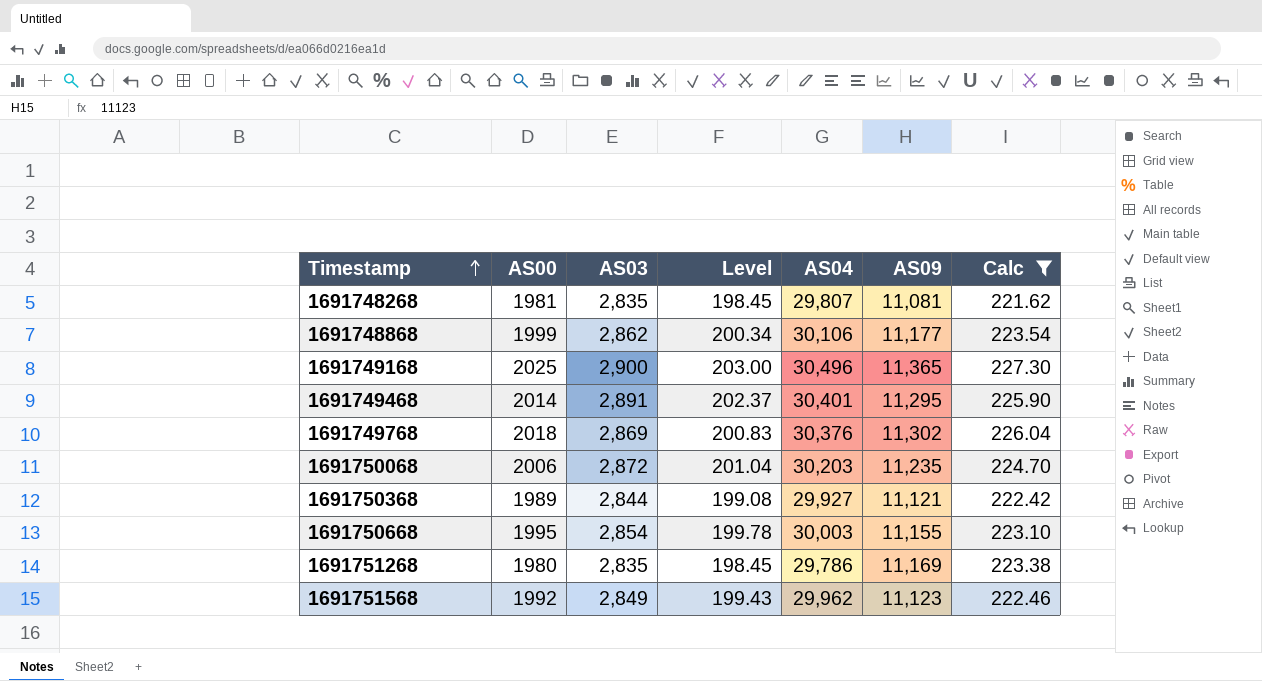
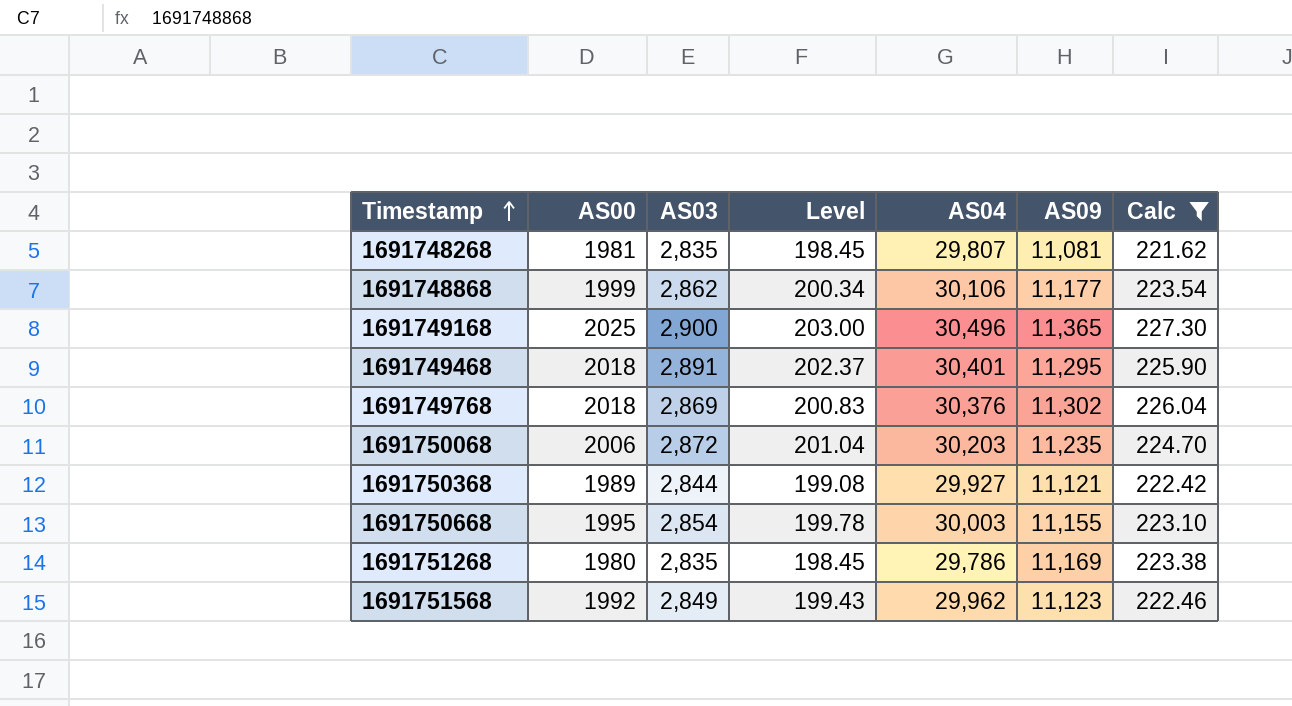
1691749468 | AS00: 2014 -> 2018

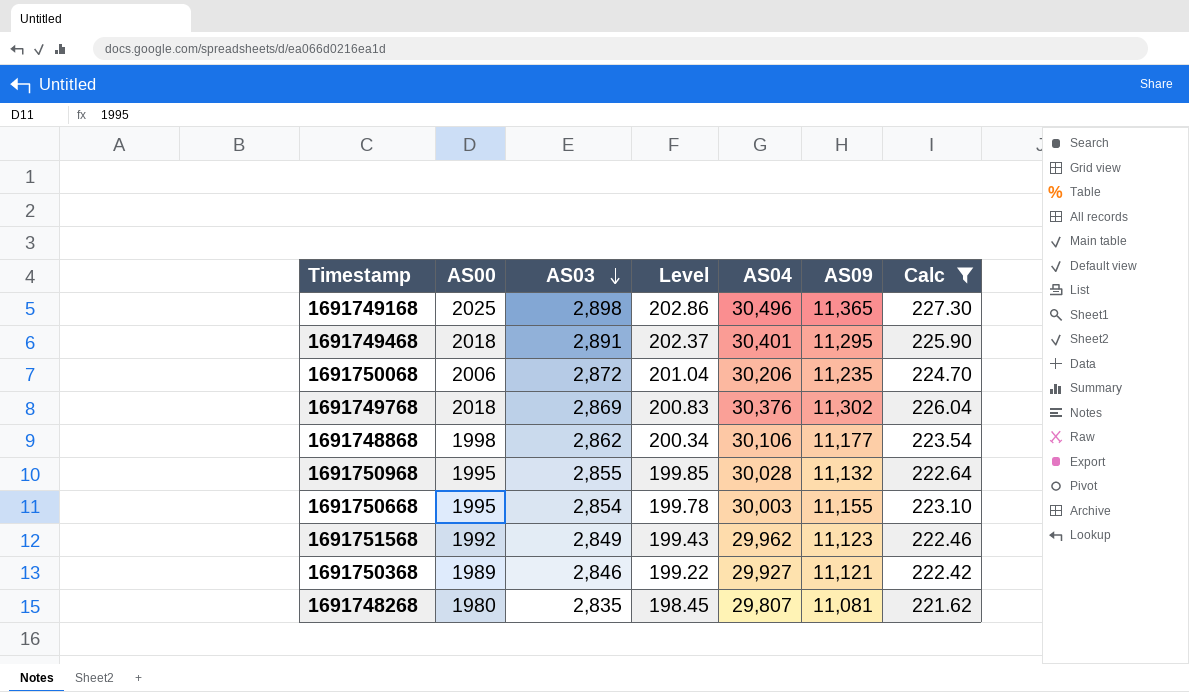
row order: Timestamp ascending -> AS03 descending
row 1691751268: 1980 | 2,835 | 198.45 | 29,786 | 11,169 | 223.38 -> none
1691749168 | AS03: 2,900 -> 2,898
1691749168 | Level: 203.00 -> 202.86
1691750068 | AS04: 30,203 -> 30,206
1691748868 | AS00: 1999 -> 1998
row 1691750968: none -> 1995 | 2,855 | 199.85 | 30,028 | 11,132 | 222.64
1691750368 | AS03: 2,844 -> 2,846
1691750368 | Level: 199.08 -> 199.22
1691748268 | AS00: 1981 -> 1980

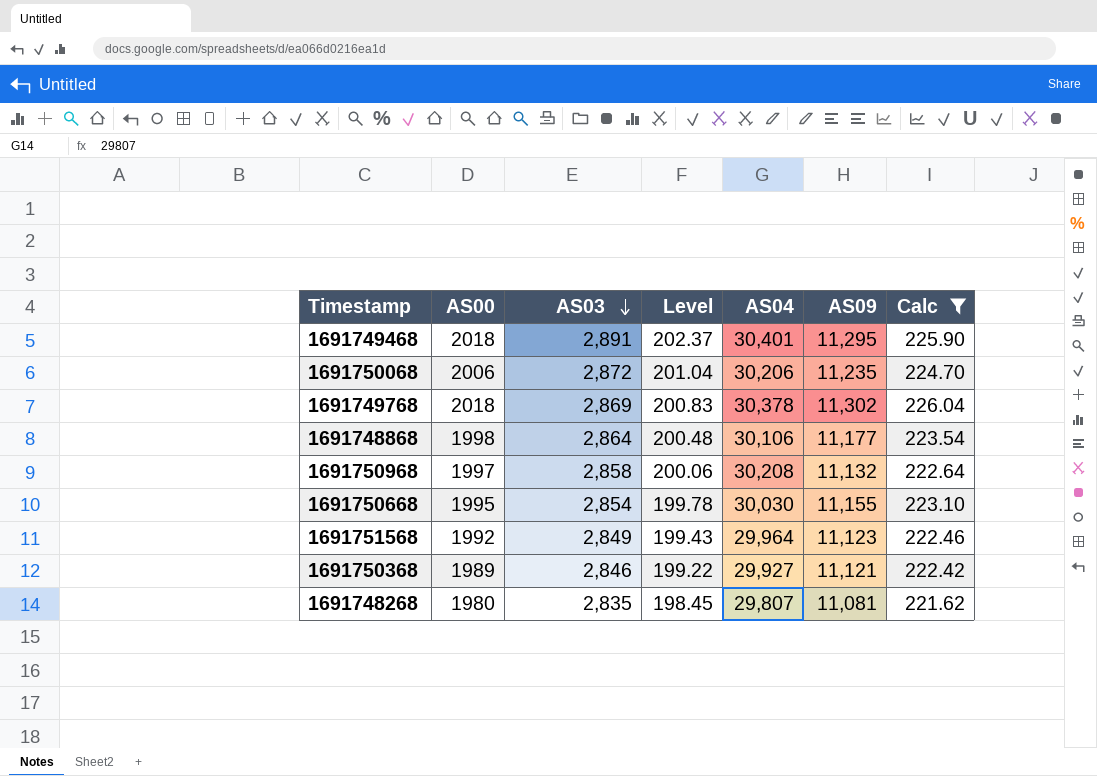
row 1691749168: 2025 | 2,898 | 202.86 | 30,496 | 11,365 | 227.30 -> none
1691749768 | AS04: 30,376 -> 30,378
1691748868 | AS03: 2,862 -> 2,864
1691748868 | Level: 200.34 -> 200.48
1691750968 | AS00: 1995 -> 1997
1691750968 | AS03: 2,855 -> 2,858
1691750968 | Level: 199.85 -> 200.06
1691750968 | AS04: 30,028 -> 30,208
1691750668 | AS04: 30,003 -> 30,030
1691751568 | AS04: 29,962 -> 29,964

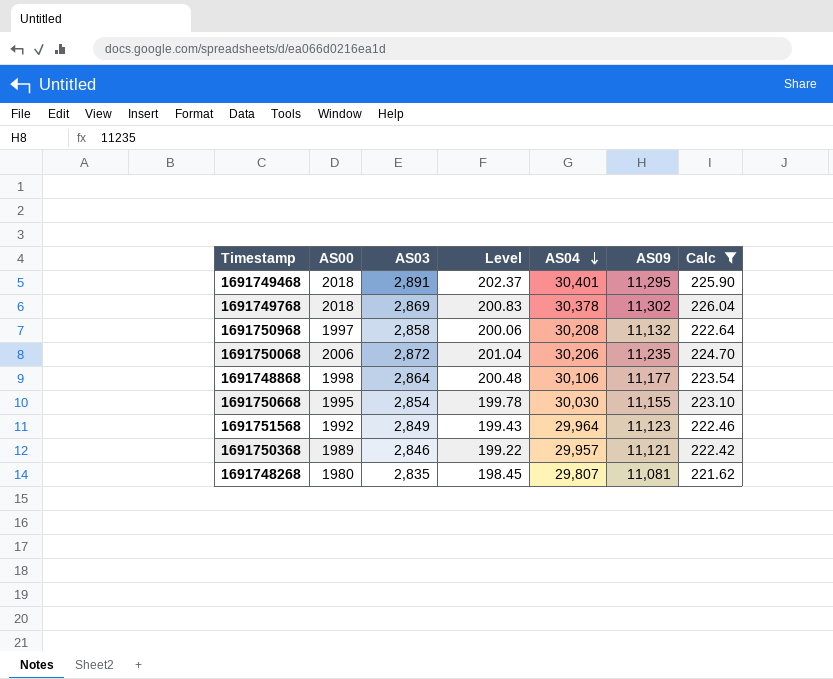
row order: AS03 descending -> AS04 descending
1691750368 | AS04: 29,927 -> 29,957

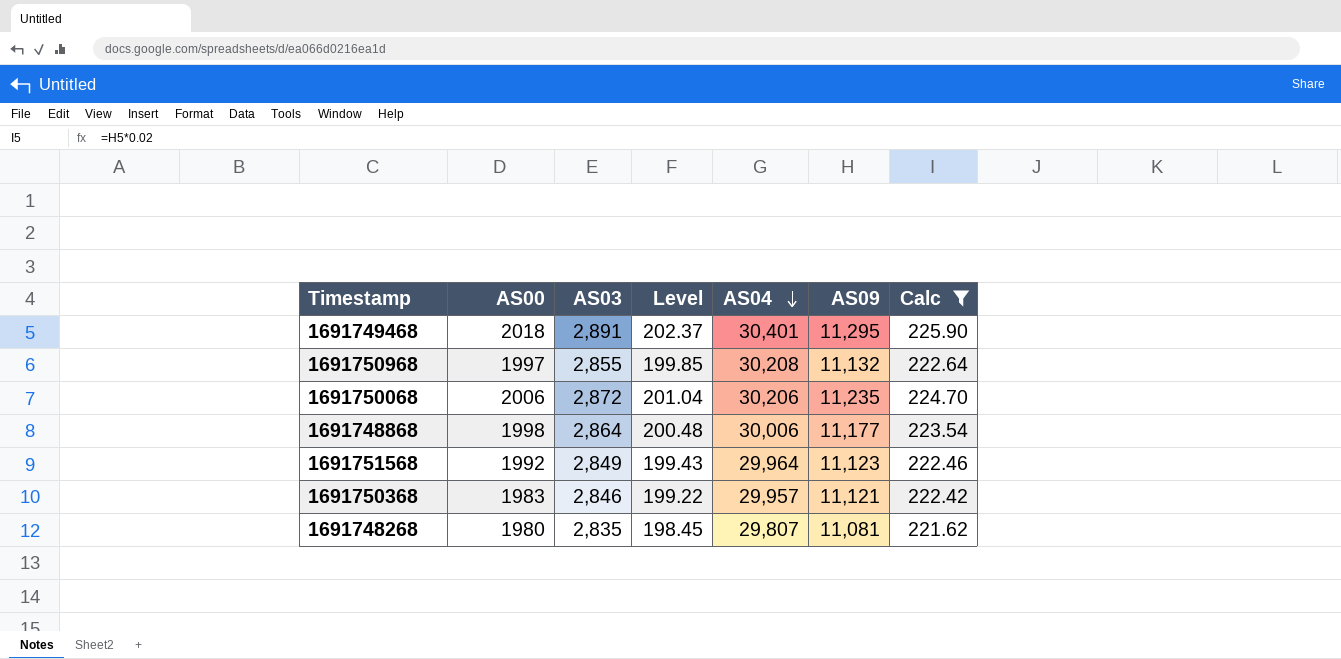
row 1691749768: 2018 | 2,869 | 200.83 | 30,378 | 11,302 | 226.04 -> none
row 1691750668: 1995 | 2,854 | 199.78 | 30,030 | 11,155 | 223.10 -> none
1691750968 | AS03: 2,858 -> 2,855
1691750968 | Level: 200.06 -> 199.85
1691748868 | AS04: 30,106 -> 30,006
1691750368 | AS00: 1989 -> 1983

